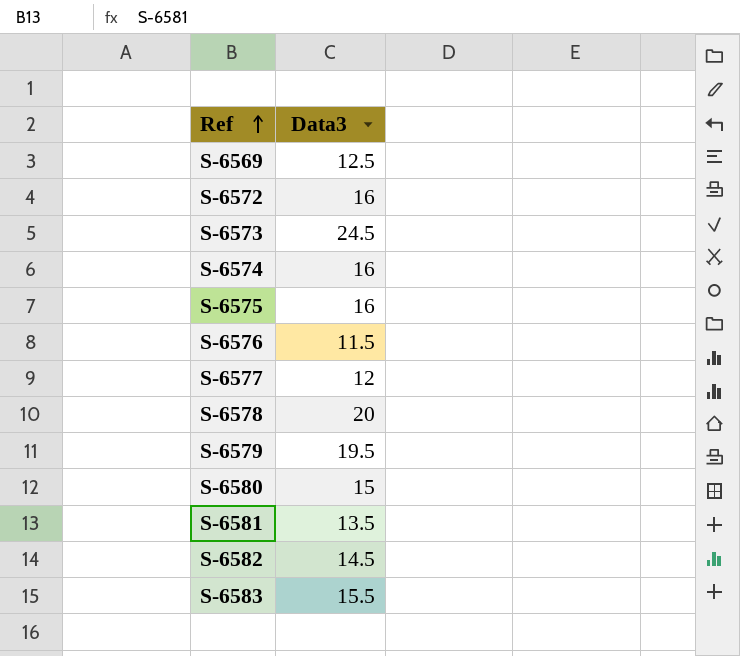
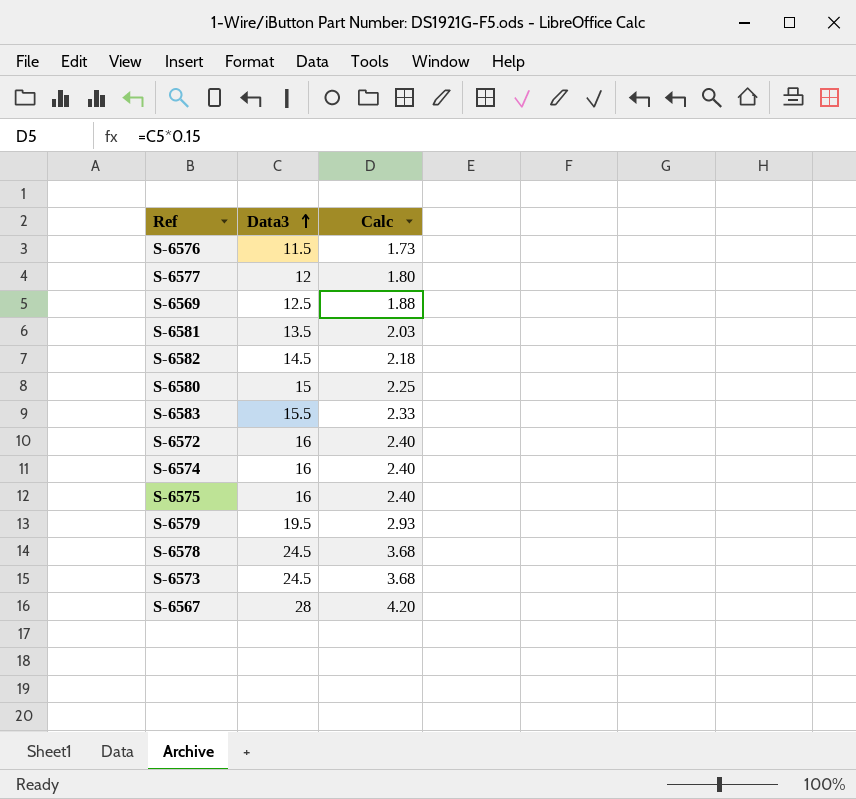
row order: Ref ascending -> Data3 ascending
column Calc | formula: none -> [Data3] * 0.15
S-6578 | Data3: 20 -> 24.5
row S-6567: none -> 28 | 4.20

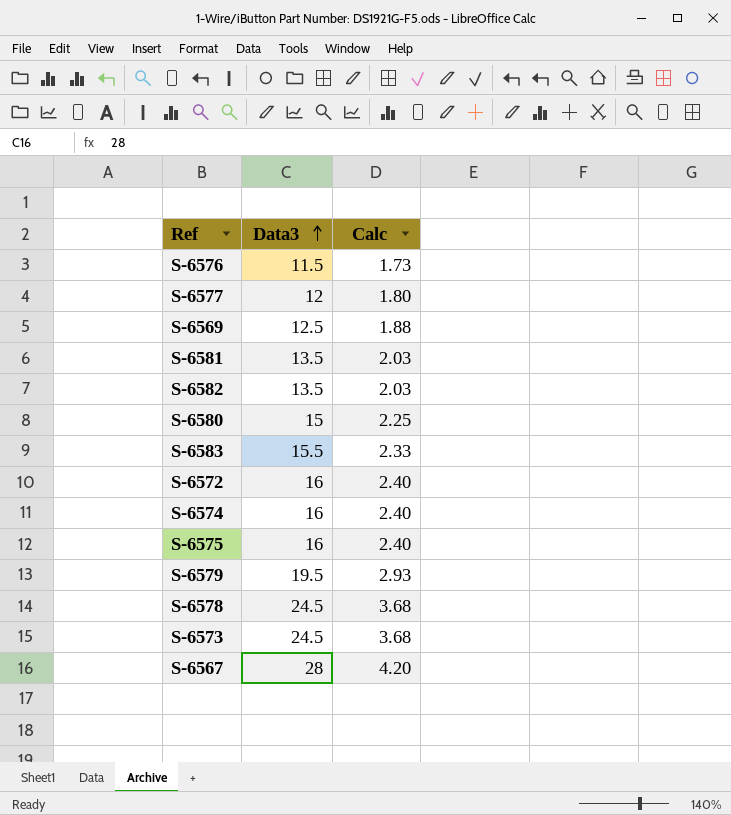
S-6582 | Data3: 14.5 -> 13.5
S-6582 | Calc: 2.18 -> 2.03

